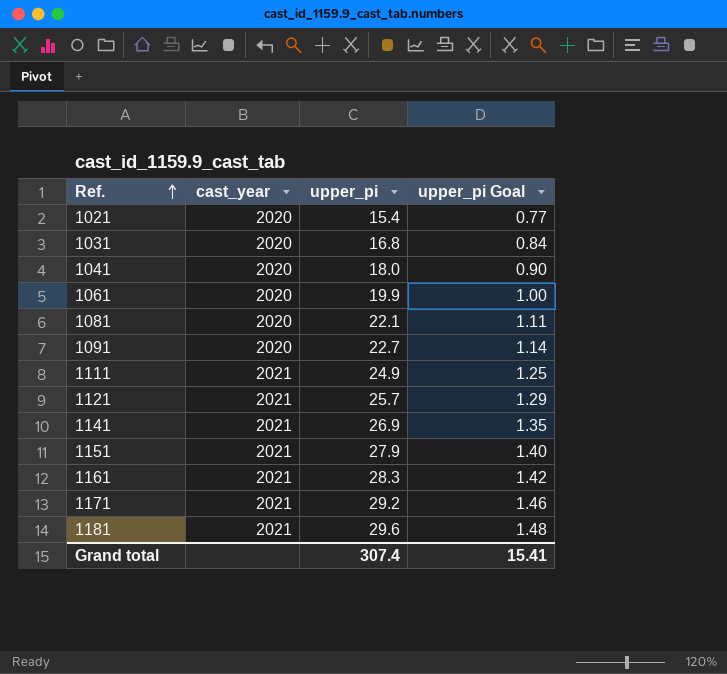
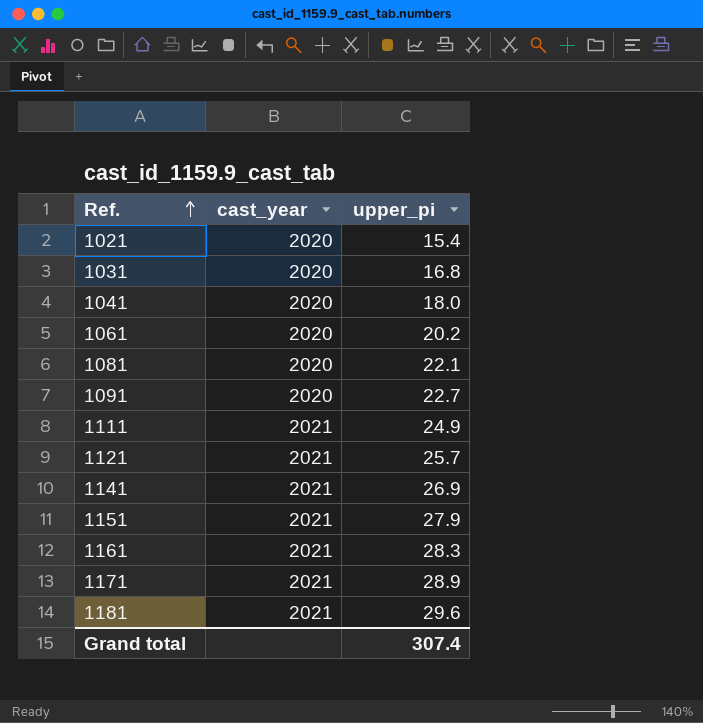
column upper_pi Goal | formula: [upper_pi] * 0.05 -> none
1061 | upper_pi: 19.9 -> 20.2
1171 | upper_pi: 29.2 -> 28.9

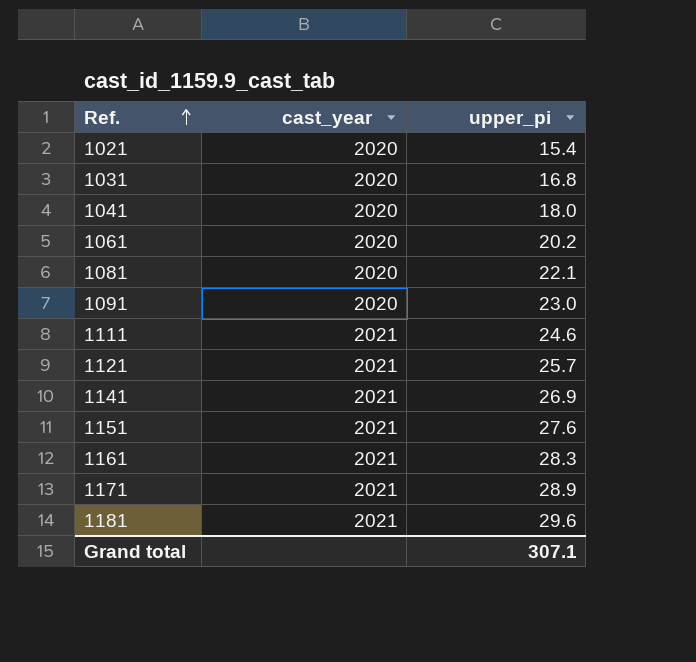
1091 | upper_pi: 22.7 -> 23.0
1111 | upper_pi: 24.9 -> 24.6
1151 | upper_pi: 27.9 -> 27.6
Grand total | upper_pi: 307.4 -> 307.1

